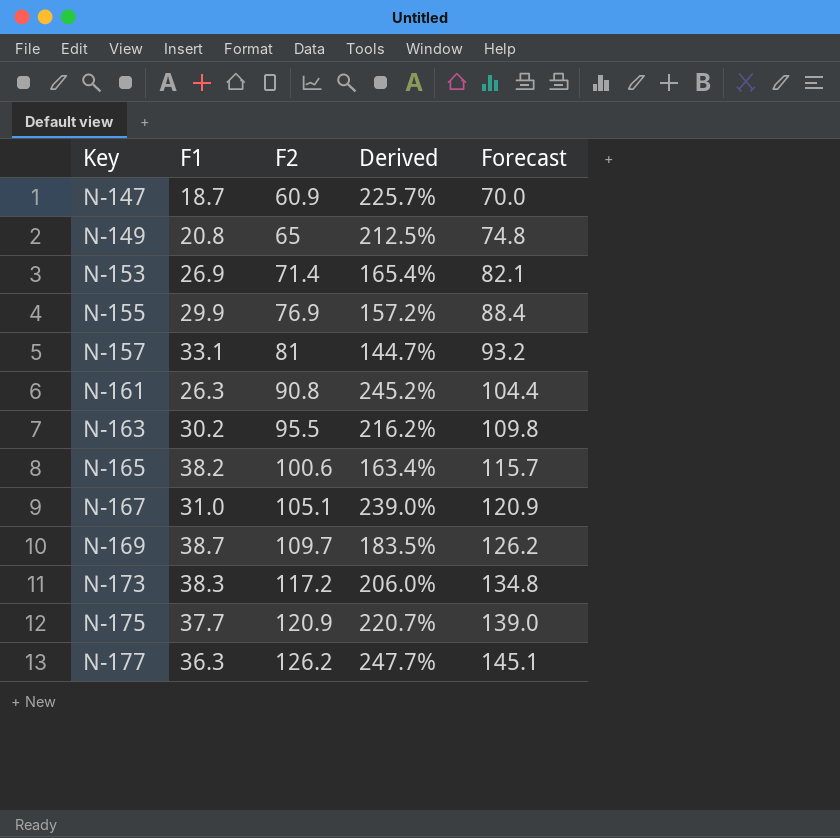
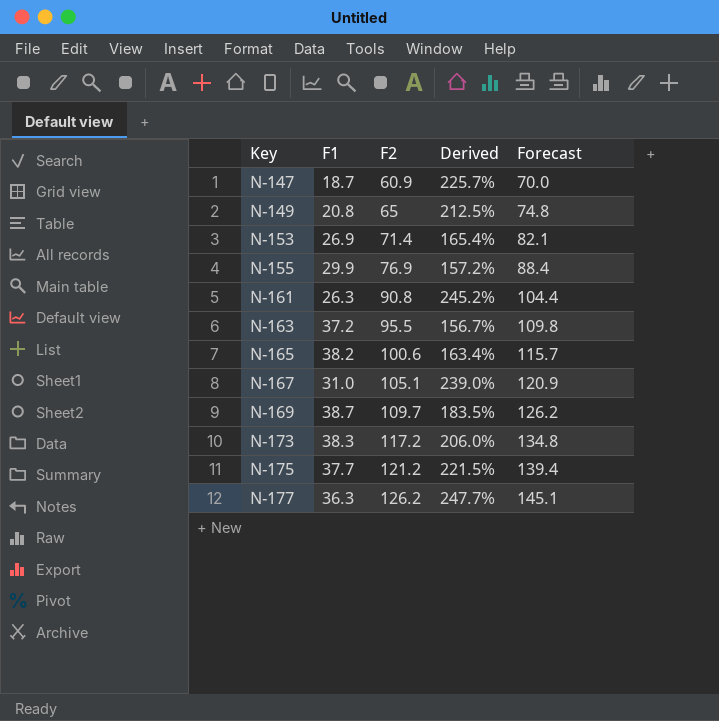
row N-157: 33.1 | 81 | 144.7% | 93.2 -> none
N-163 | F1: 30.2 -> 37.2
N-163 | Derived: 216.2% -> 156.7%
N-175 | F2: 120.9 -> 121.2
N-175 | Derived: 220.7% -> 221.5%
N-175 | Forecast: 139.0 -> 139.4

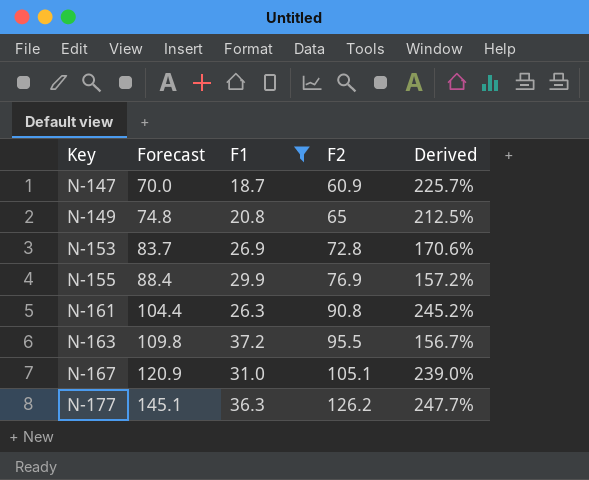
filter: none -> F1 <= 37.2
column Forecast | position: 5 -> 2
N-153 | Forecast: 82.1 -> 83.7
N-153 | F2: 71.4 -> 72.8
N-153 | Derived: 165.4% -> 170.6%

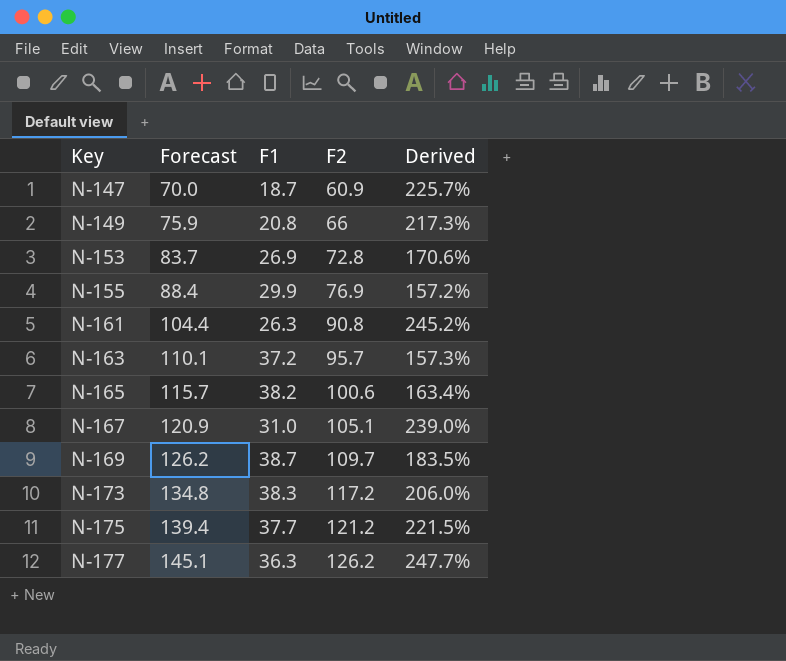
filter: F1 <= 37.2 -> none
N-149 | Forecast: 74.8 -> 75.9
N-149 | F2: 65 -> 66
N-149 | Derived: 212.5% -> 217.3%
N-163 | Forecast: 109.8 -> 110.1
N-163 | F2: 95.5 -> 95.7
N-163 | Derived: 156.7% -> 157.3%

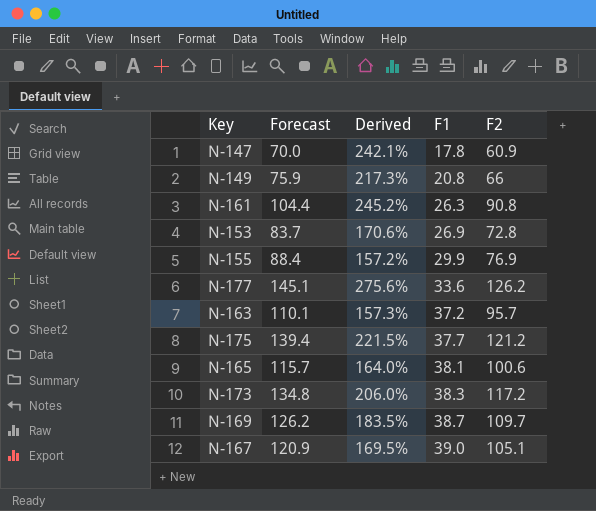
row order: Key ascending -> F1 ascending
column Derived | position: 5 -> 3
N-147 | Derived: 225.7% -> 242.1%
N-147 | F1: 18.7 -> 17.8
N-177 | Derived: 247.7% -> 275.6%
N-177 | F1: 36.3 -> 33.6
N-165 | Derived: 163.4% -> 164.0%
N-165 | F1: 38.2 -> 38.1
N-167 | Derived: 239.0% -> 169.5%
N-167 | F1: 31.0 -> 39.0

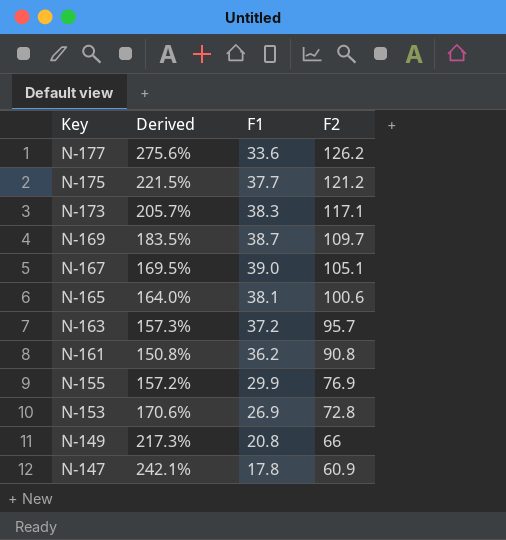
row order: F1 ascending -> Key descending
column Forecast | formula: [F2] * 1.15 -> none
N-173 | Derived: 206.0% -> 205.7%
N-173 | F2: 117.2 -> 117.1
N-161 | Derived: 245.2% -> 150.8%
N-161 | F1: 26.3 -> 36.2

